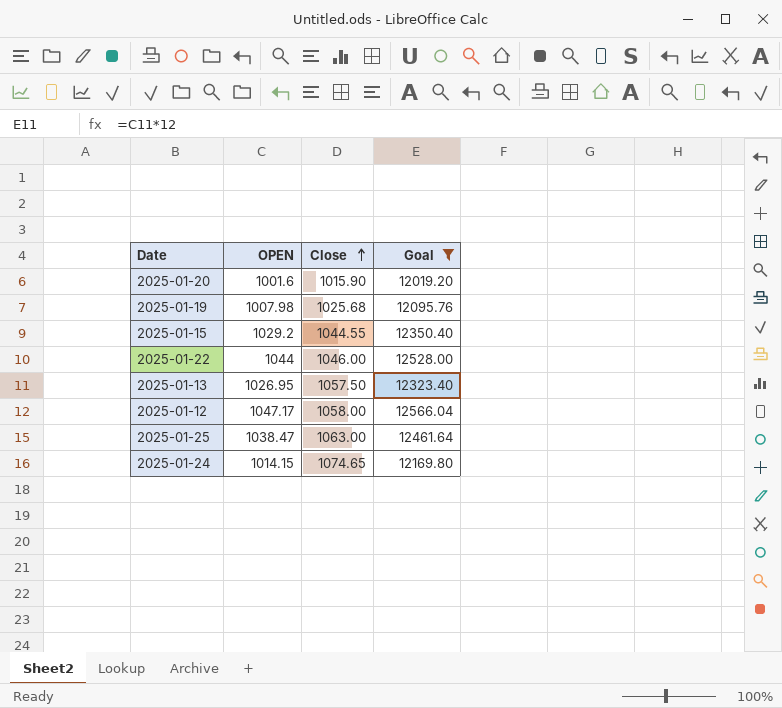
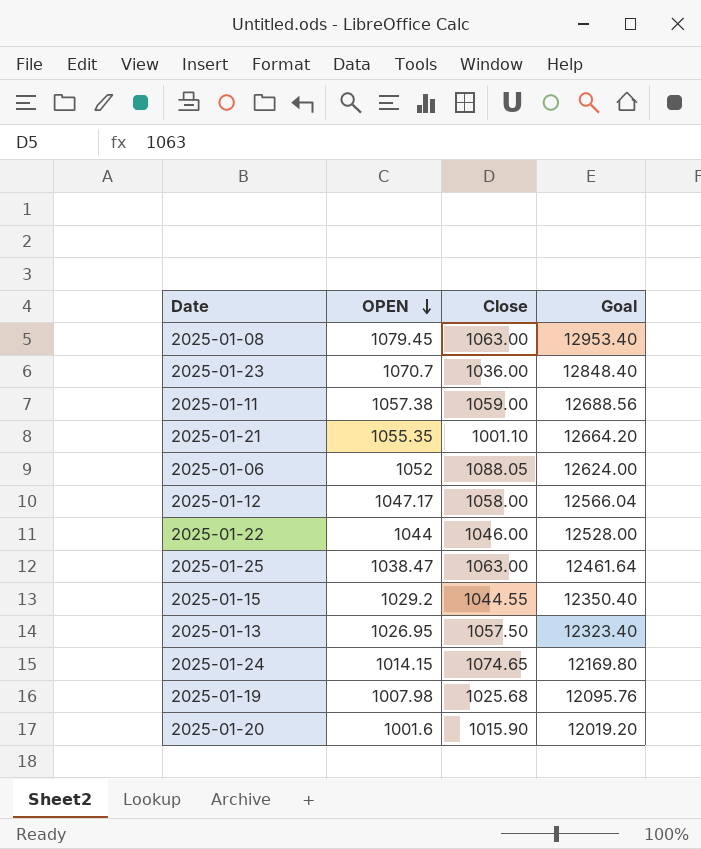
filter: Goal <= 12566.04 -> none
row order: Close ascending -> OPEN descending

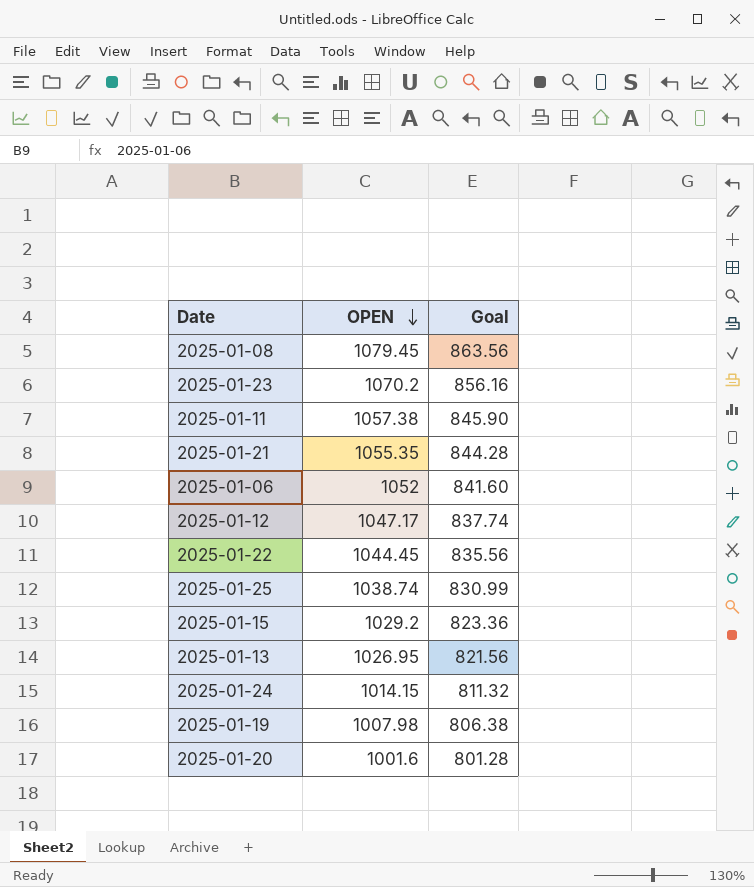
column Close | position: 3 -> none
column Goal | formula: [OPEN] * 12 -> [OPEN] * 0.8
2025-01-23 | OPEN: 1070.7 -> 1070.2
2025-01-22 | OPEN: 1044 -> 1044.45
2025-01-25 | OPEN: 1038.47 -> 1038.74

